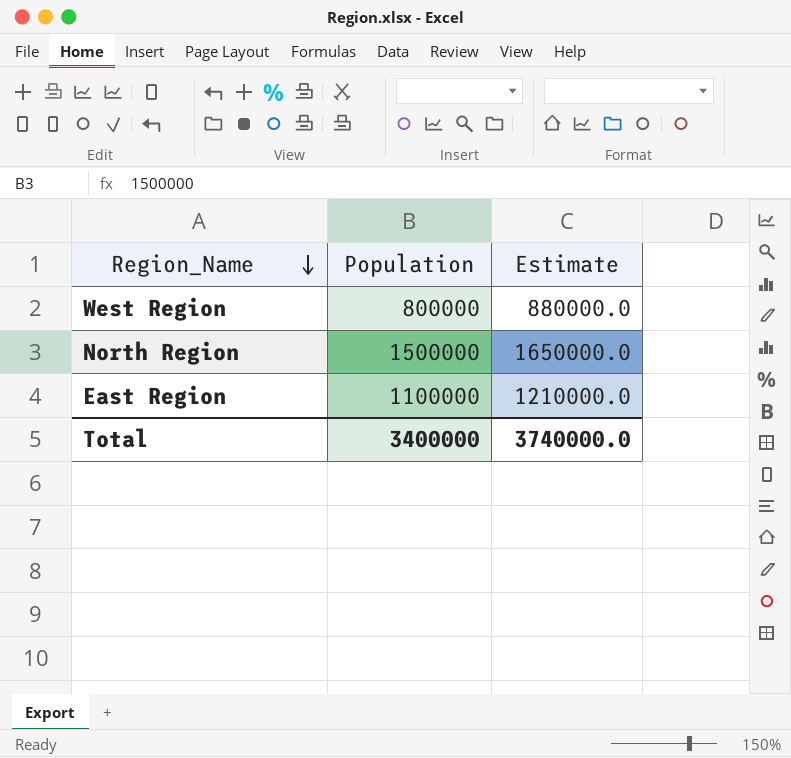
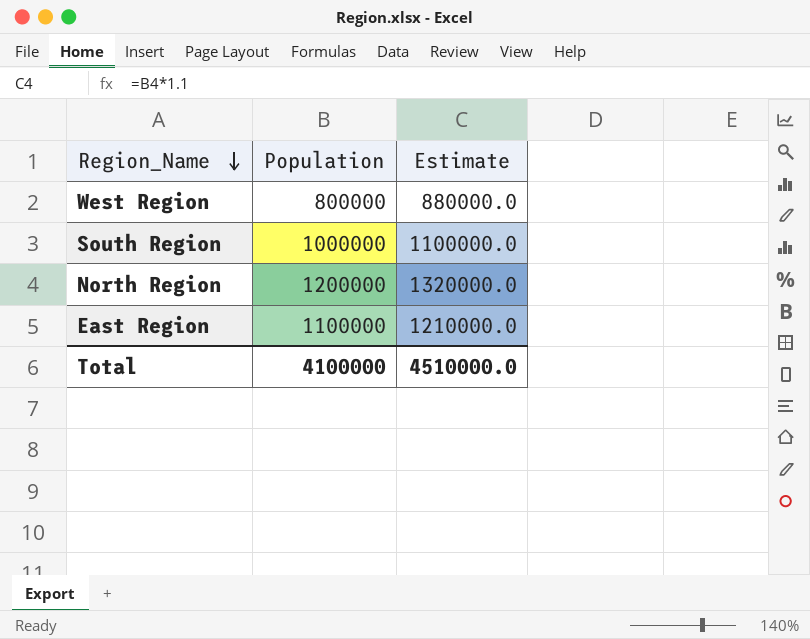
row South Region: none -> 1000000 | 1100000.0
North Region | Population: 1500000 -> 1200000
North Region | Estimate: 1650000.0 -> 1320000.0
Total | Population: 3400000 -> 4100000
Total | Estimate: 3740000.0 -> 4510000.0

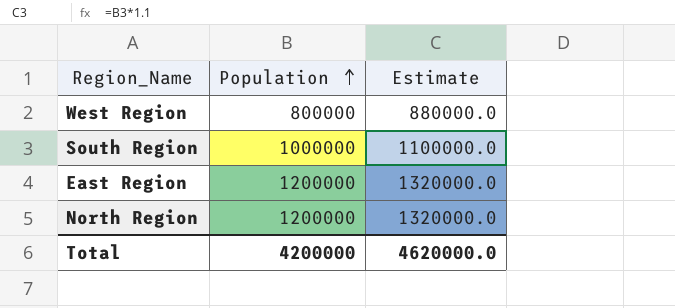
row order: Region_Name descending -> Population ascending
East Region | Population: 1100000 -> 1200000
East Region | Estimate: 1210000.0 -> 1320000.0
Total | Population: 4100000 -> 4200000
Total | Estimate: 4510000.0 -> 4620000.0

